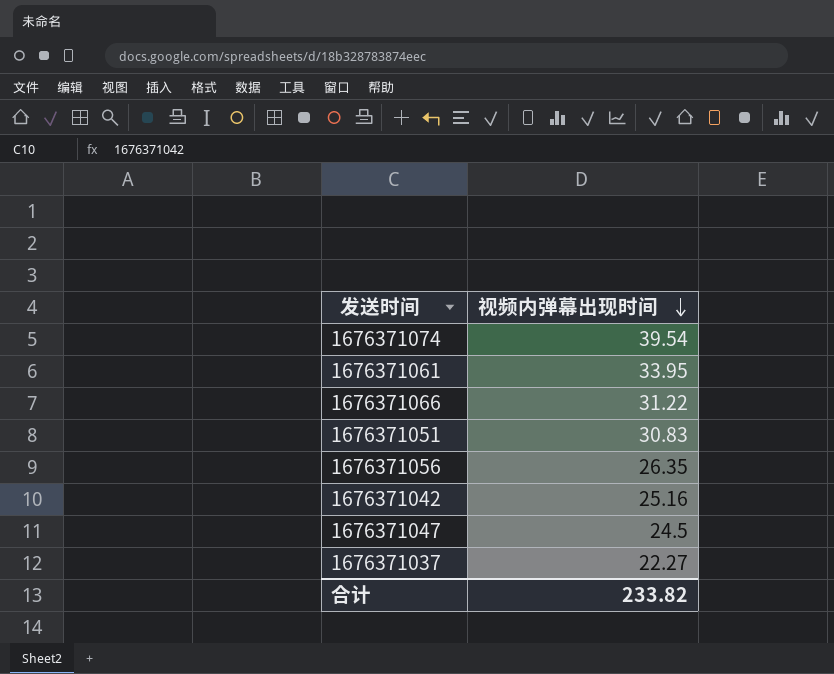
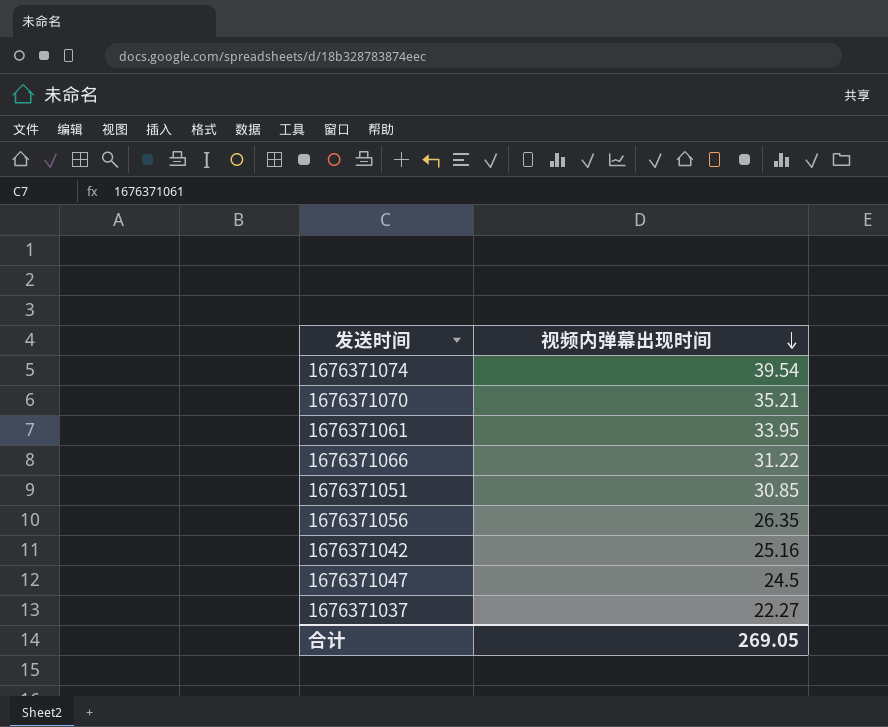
row 1676371070: none -> 35.21
1676371051 | 视频内弹幕出现时间: 30.83 -> 30.85
合计 | 视频内弹幕出现时间: 233.82 -> 269.05

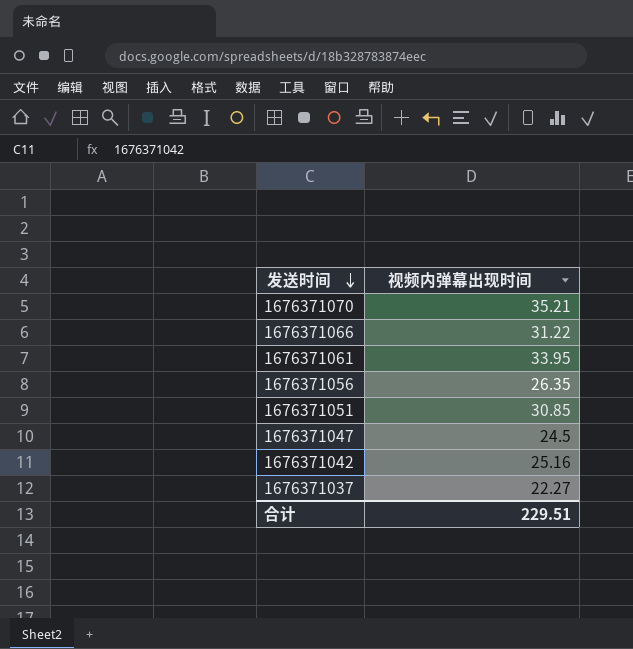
row order: 视频内弹幕出现时间 descending -> 发送时间 descending
row 1676371074: 39.54 -> none
合计 | 视频内弹幕出现时间: 269.05 -> 229.51

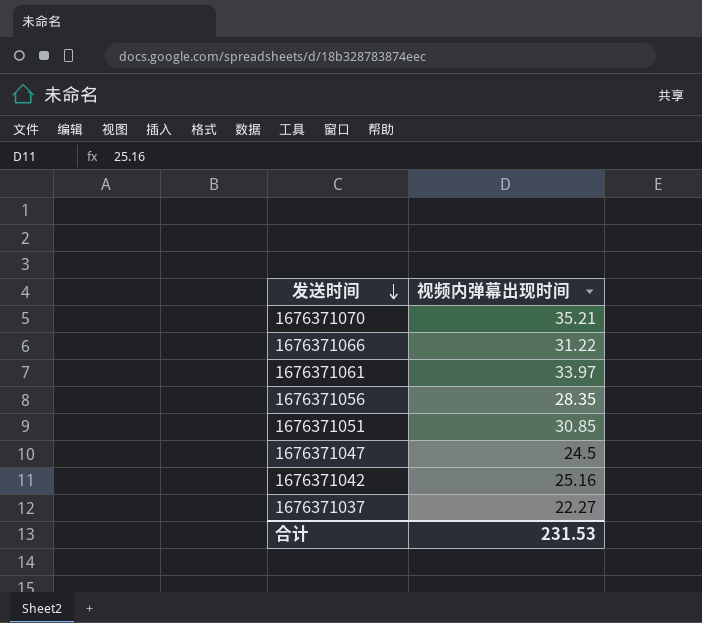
1676371061 | 视频内弹幕出现时间: 33.95 -> 33.97
1676371056 | 视频内弹幕出现时间: 26.35 -> 28.35
合计 | 视频内弹幕出现时间: 229.51 -> 231.53

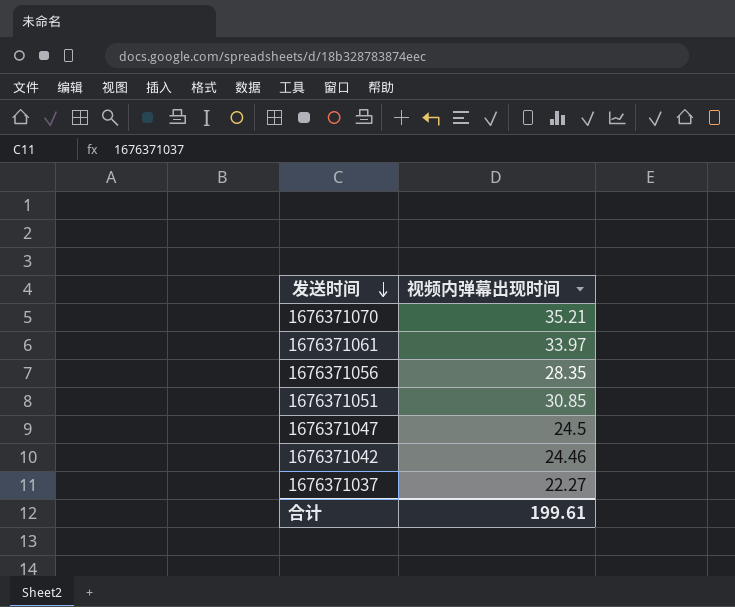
row 1676371066: 31.22 -> none
1676371042 | 视频内弹幕出现时间: 25.16 -> 24.46
合计 | 视频内弹幕出现时间: 231.53 -> 199.61

